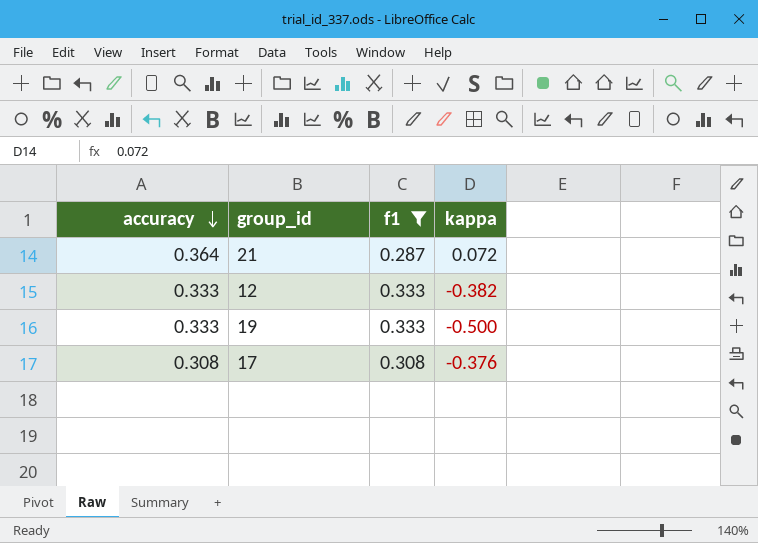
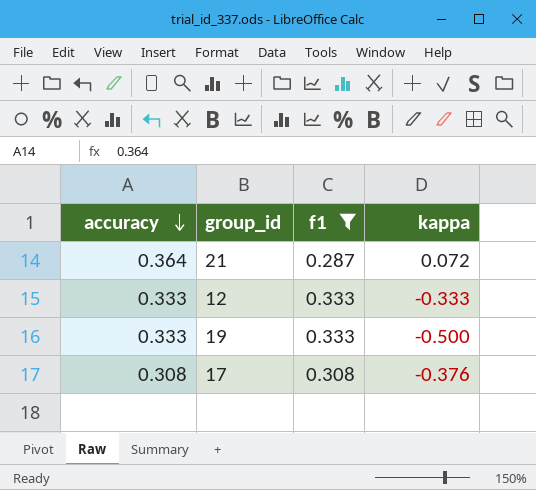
12 | kappa: -0.382 -> -0.333

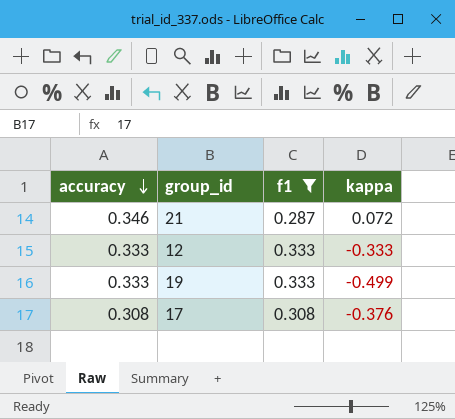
21 | accuracy: 0.364 -> 0.346
19 | kappa: -0.500 -> -0.499

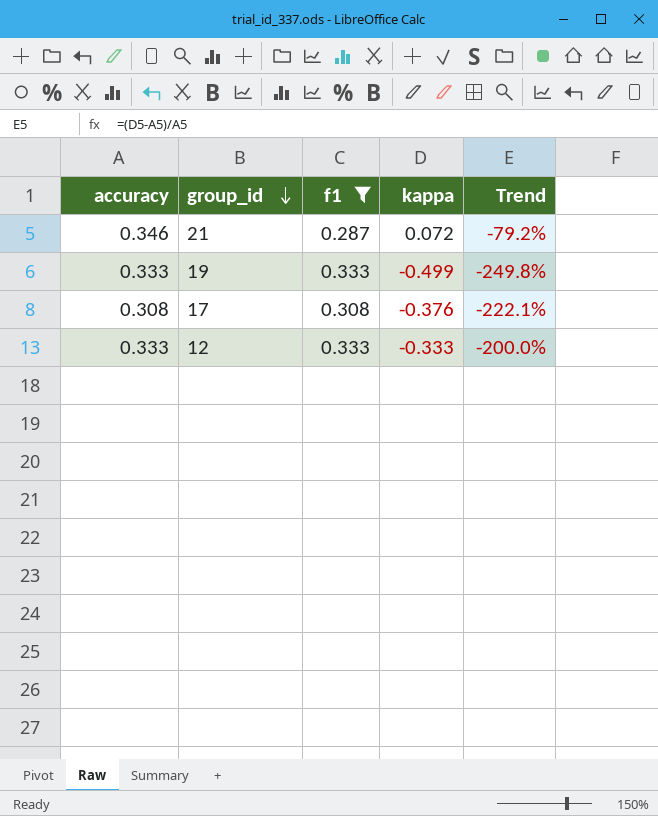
row order: accuracy descending -> group_id descending
column Trend | formula: none -> ([kappa] - [accuracy]) / [accuracy]

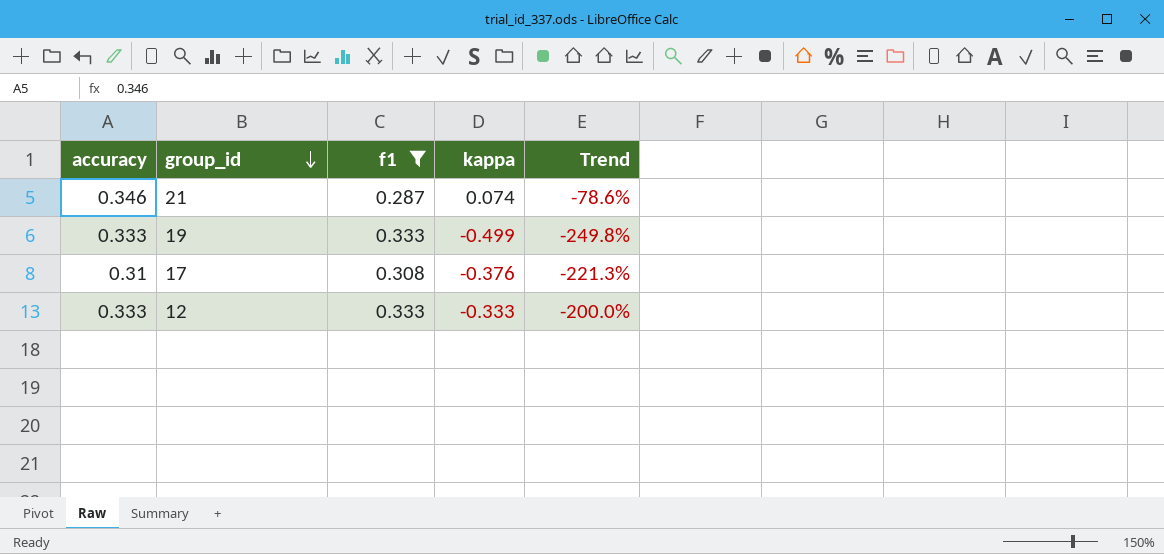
21 | kappa: 0.072 -> 0.074
21 | Trend: -79.2% -> -78.6%
17 | accuracy: 0.308 -> 0.31
17 | Trend: -222.1% -> -221.3%

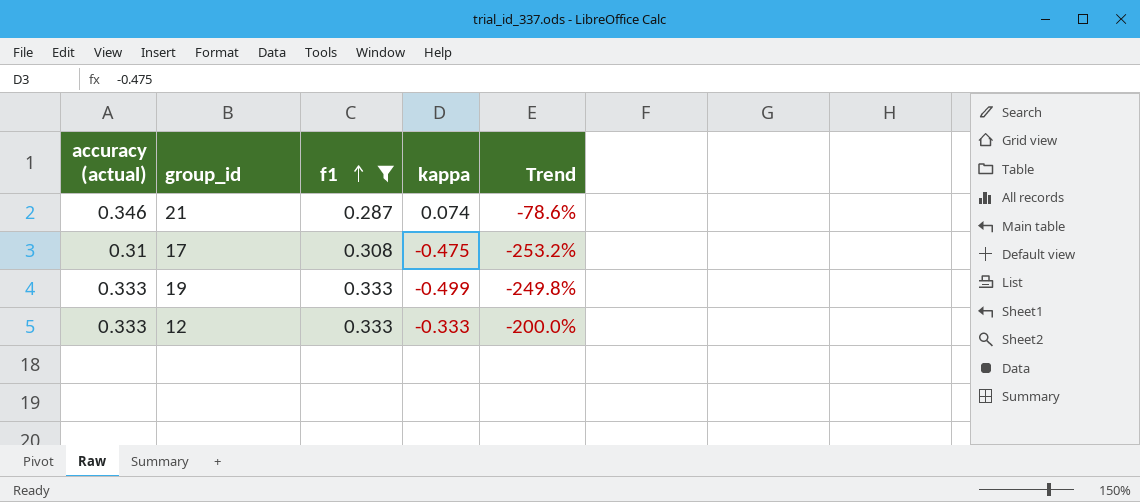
row order: group_id descending -> f1 ascending
column name: accuracy -> accuracy (actual)
17 | kappa: -0.376 -> -0.475
17 | Trend: -221.3% -> -253.2%

